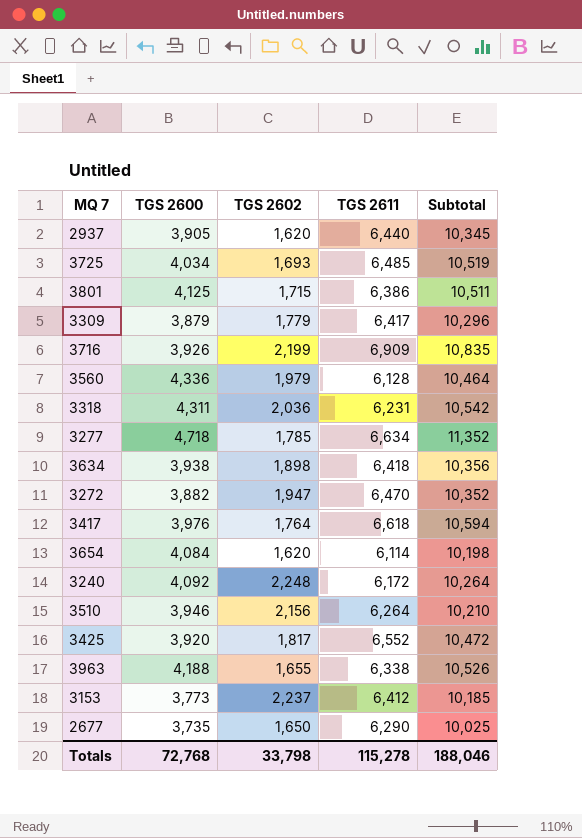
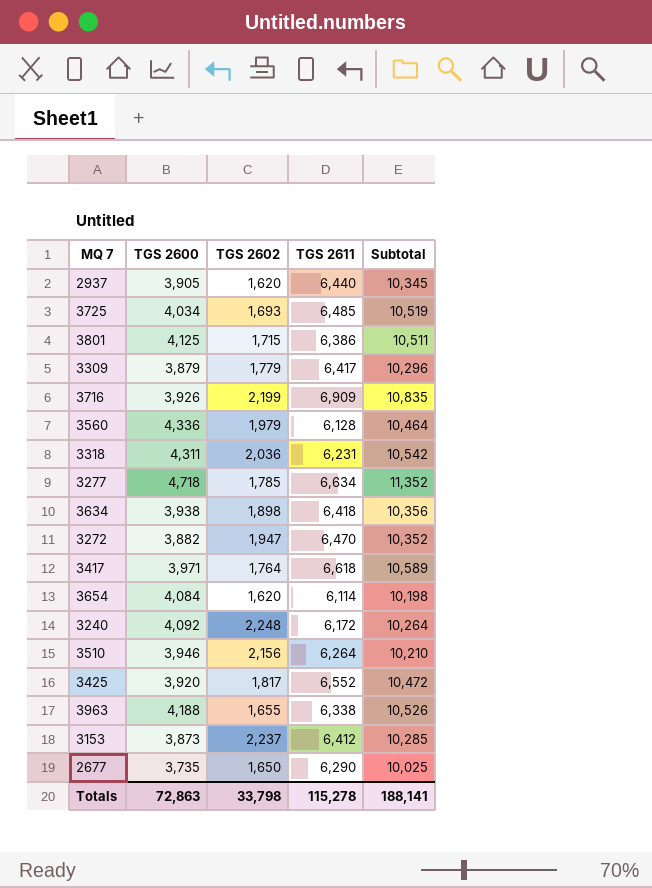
3417 | TGS 2600: 3,976 -> 3,971
3417 | Subtotal: 10,594 -> 10,589
3153 | TGS 2600: 3,773 -> 3,873
3153 | Subtotal: 10,185 -> 10,285
Totals | TGS 2600: 72,768 -> 72,863
Totals | Subtotal: 188,046 -> 188,141

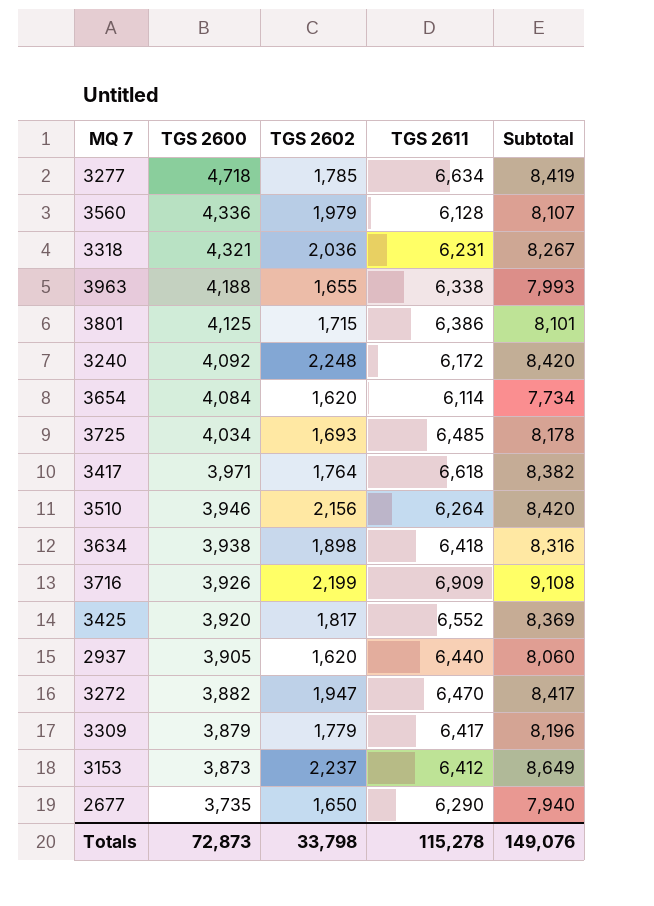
row order: none -> TGS 2600 descending
column Subtotal | formula: [TGS 2600] + [TGS 2611] -> [TGS 2602] + [TGS 2611]
3318 | TGS 2600: 4,311 -> 4,321
Totals | TGS 2600: 72,863 -> 72,873
Totals | Subtotal: 188,141 -> 149,076

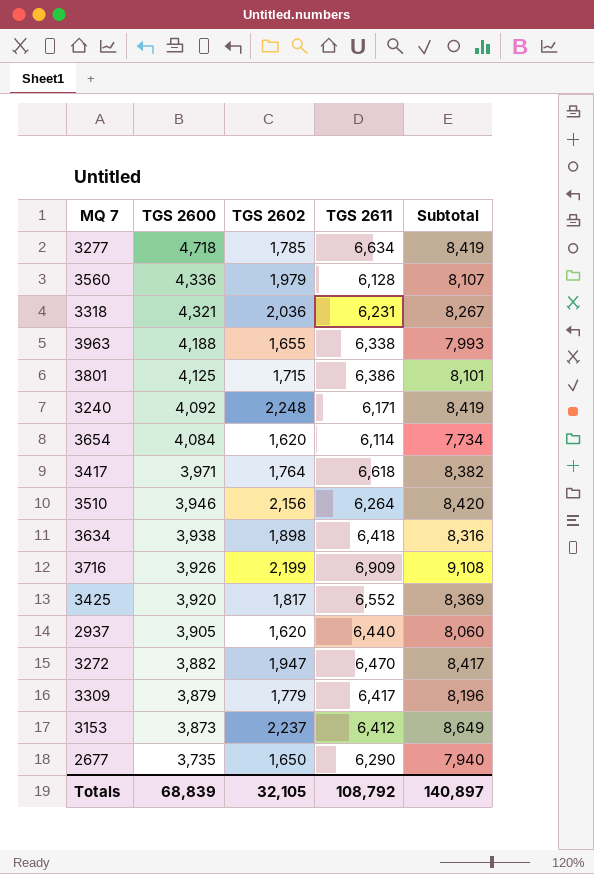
row 3725: 4,034 | 1,693 | 6,485 | 8,178 -> none
3240 | TGS 2611: 6,172 -> 6,171
3240 | Subtotal: 8,420 -> 8,419
Totals | TGS 2600: 72,873 -> 68,839
Totals | TGS 2602: 33,798 -> 32,105
Totals | TGS 2611: 115,278 -> 108,792
Totals | Subtotal: 149,076 -> 140,897

